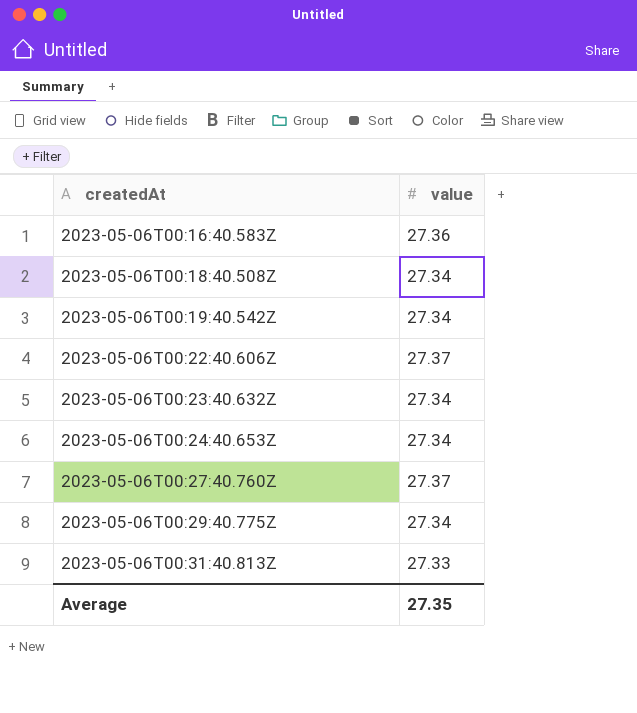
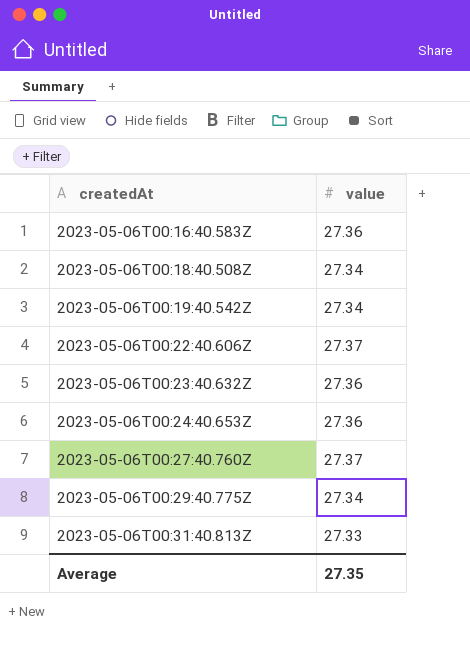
2023-05-06T00:23:40.632Z | value: 27.34 -> 27.36
2023-05-06T00:24:40.653Z | value: 27.34 -> 27.36

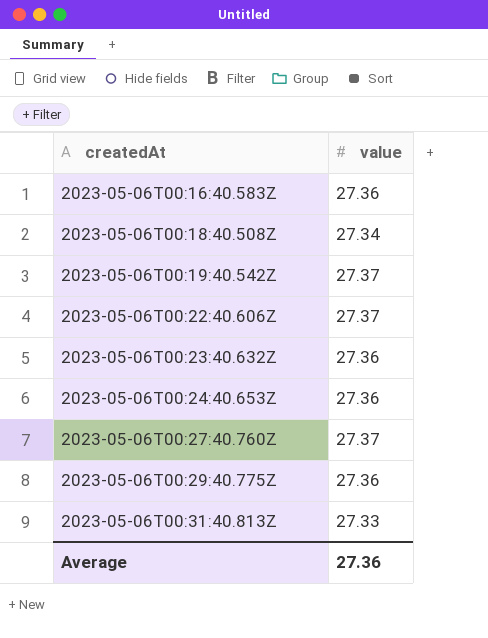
2023-05-06T00:19:40.542Z | value: 27.34 -> 27.37
2023-05-06T00:29:40.775Z | value: 27.34 -> 27.36
Average | value: 27.35 -> 27.36

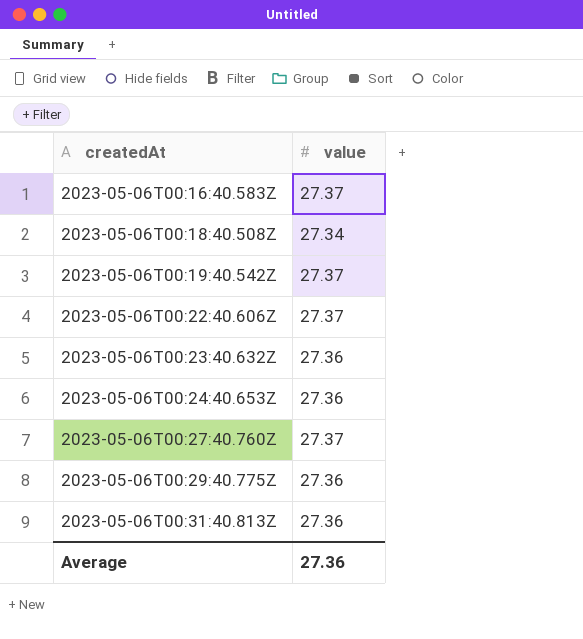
2023-05-06T00:16:40.583Z | value: 27.36 -> 27.37
2023-05-06T00:31:40.813Z | value: 27.33 -> 27.36

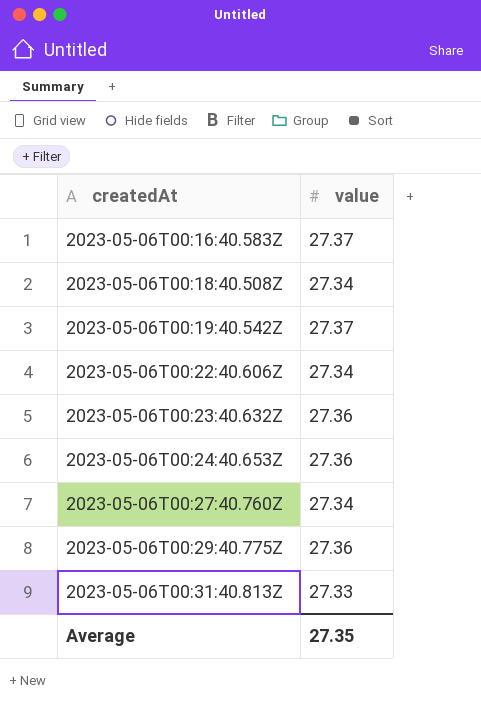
2023-05-06T00:22:40.606Z | value: 27.37 -> 27.34
2023-05-06T00:27:40.760Z | value: 27.37 -> 27.34
2023-05-06T00:31:40.813Z | value: 27.36 -> 27.33
Average | value: 27.36 -> 27.35

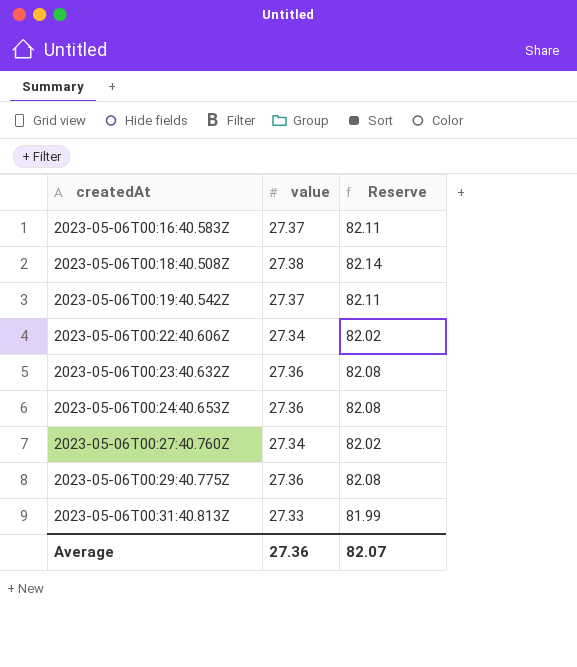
column Reserve | formula: none -> [value] * 3
2023-05-06T00:18:40.508Z | value: 27.34 -> 27.38
Average | value: 27.35 -> 27.36

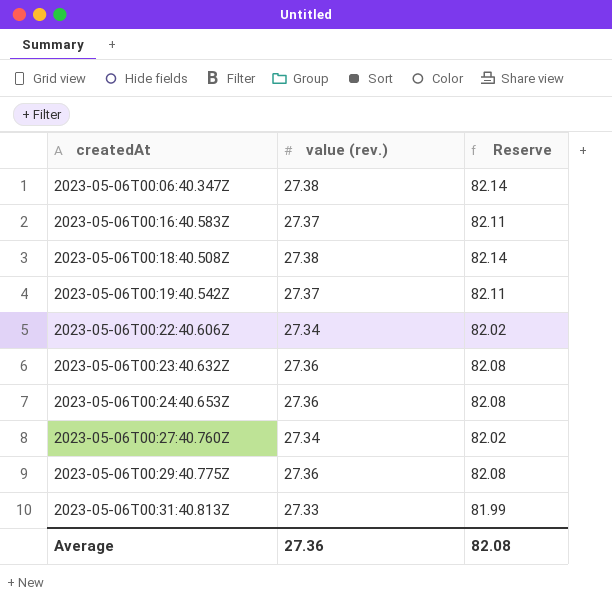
column name: value -> value (rev.)
row 2023-05-06T00:06:40.347Z: none -> 27.38 | 82.14
Average | Reserve: 82.07 -> 82.08

